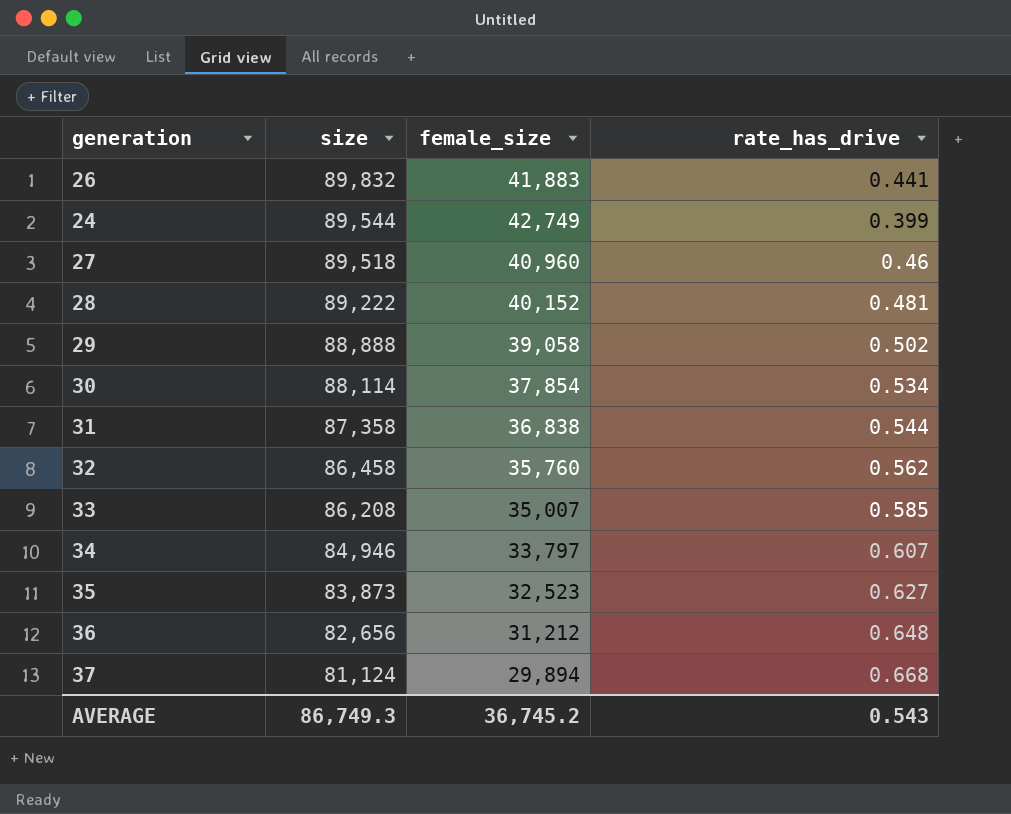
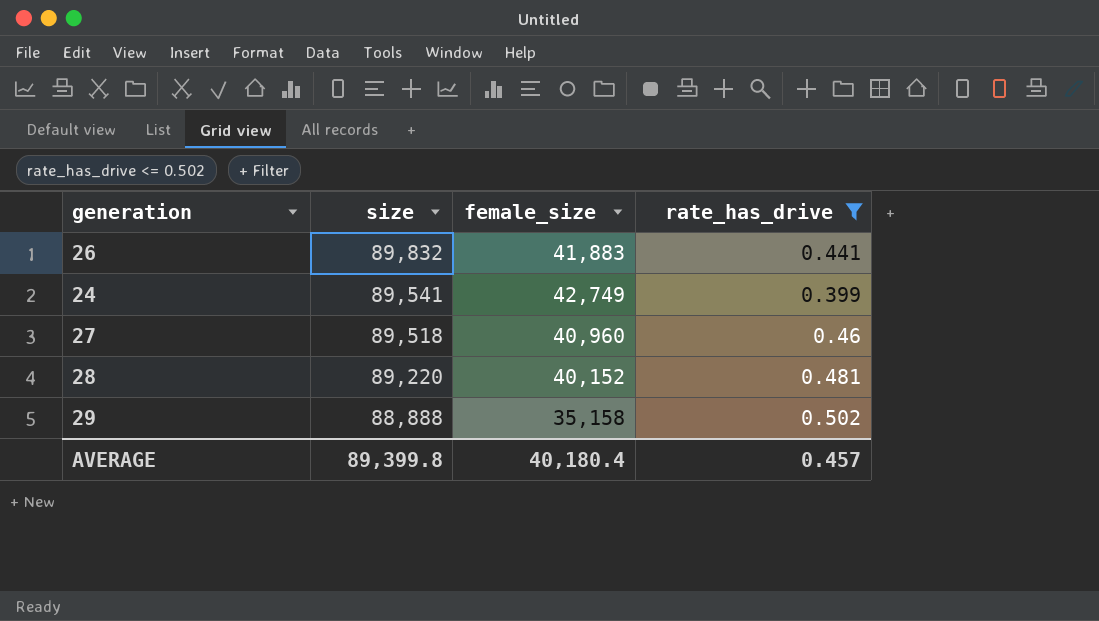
filter: none -> rate_has_drive <= 0.502
24 | size: 89,544 -> 89,541
28 | size: 89,222 -> 89,220
29 | female_size: 39,058 -> 35,158
AVERAGE | size: 86,749.3 -> 89,399.8
AVERAGE | female_size: 36,745.2 -> 40,180.4
AVERAGE | rate_has_drive: 0.543 -> 0.457

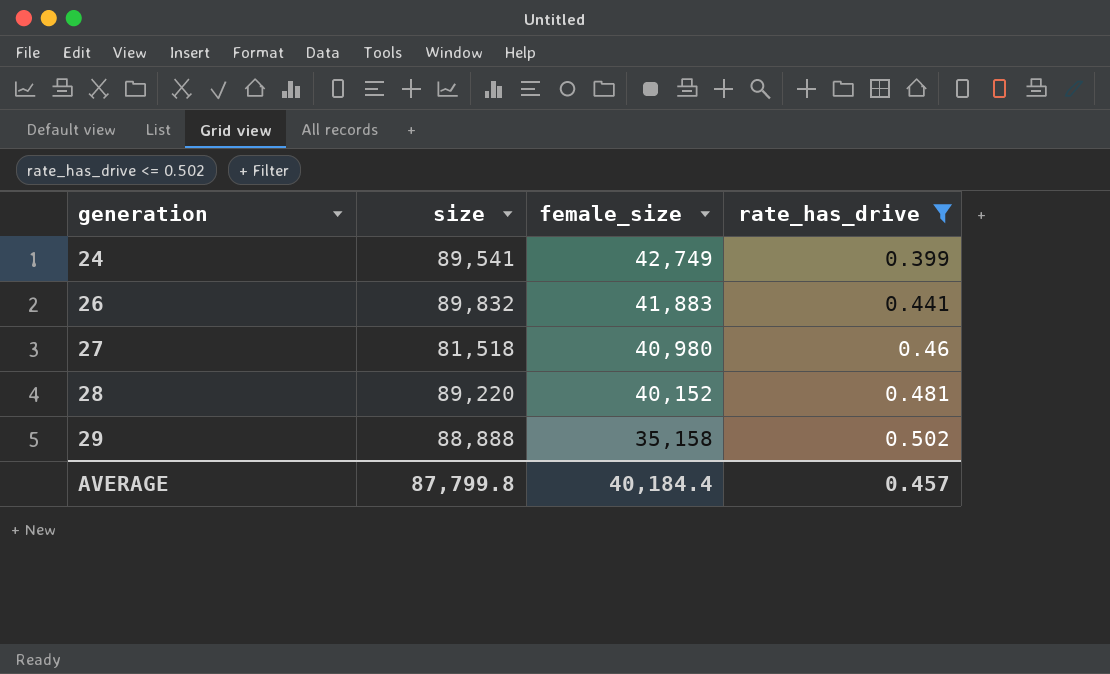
row order: size descending -> generation ascending
27 | size: 89,518 -> 81,518
27 | female_size: 40,960 -> 40,980
AVERAGE | size: 89,399.8 -> 87,799.8
AVERAGE | female_size: 40,180.4 -> 40,184.4

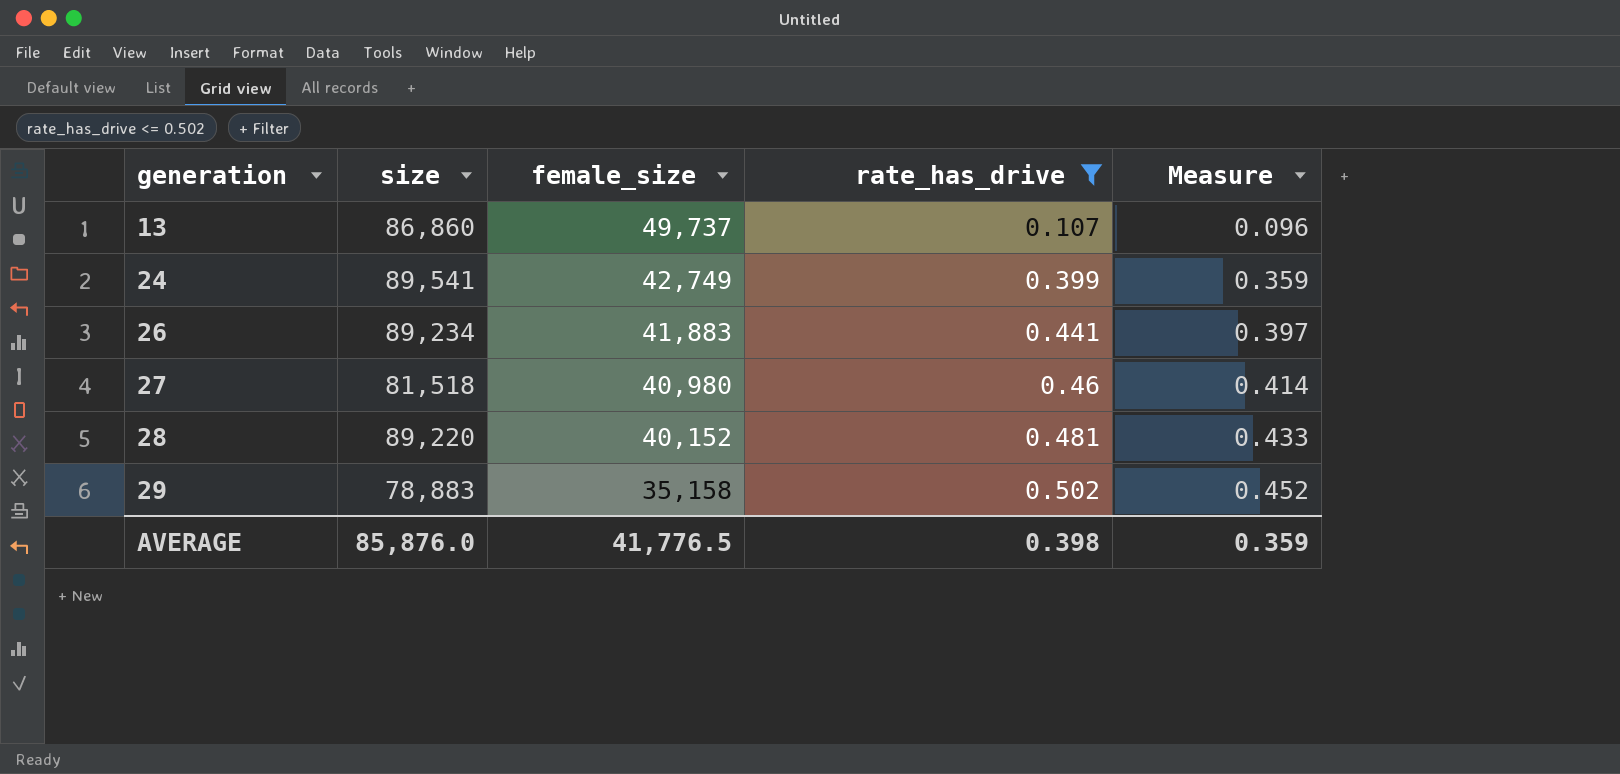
column Measure | formula: none -> [rate_has_drive] * 0.9
row 13: none -> 86,860 | 49,737 | 0.107 | 0.096
26 | size: 89,832 -> 89,234
29 | size: 88,888 -> 78,883
AVERAGE | size: 87,799.8 -> 85,876.0
AVERAGE | female_size: 40,184.4 -> 41,776.5
AVERAGE | rate_has_drive: 0.457 -> 0.398

